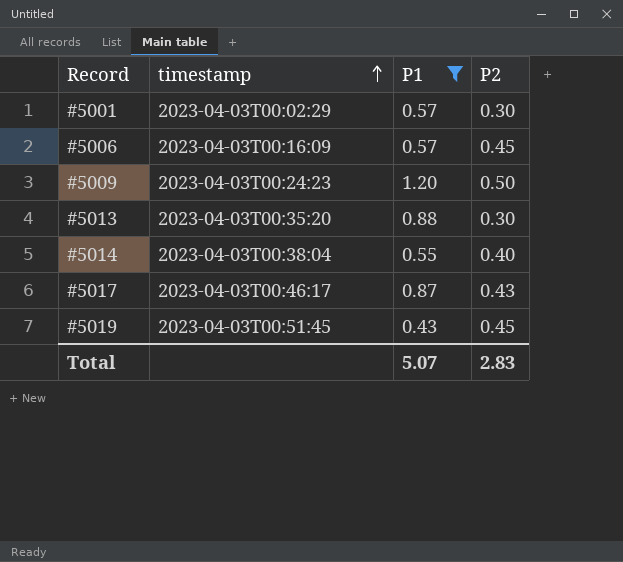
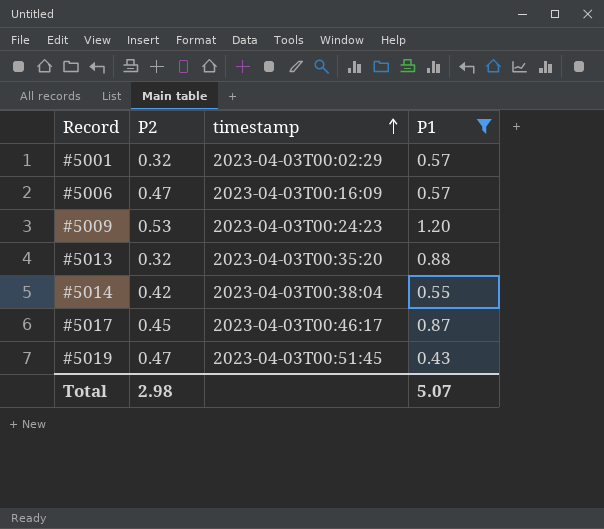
column P2 | position: 4 -> 2
#5001 | P2: 0.30 -> 0.32
#5006 | P2: 0.45 -> 0.47
#5009 | P2: 0.50 -> 0.53
#5013 | P2: 0.30 -> 0.32
#5014 | P2: 0.40 -> 0.42
#5017 | P2: 0.43 -> 0.45
#5019 | P2: 0.45 -> 0.47
Total | P2: 2.83 -> 2.98

